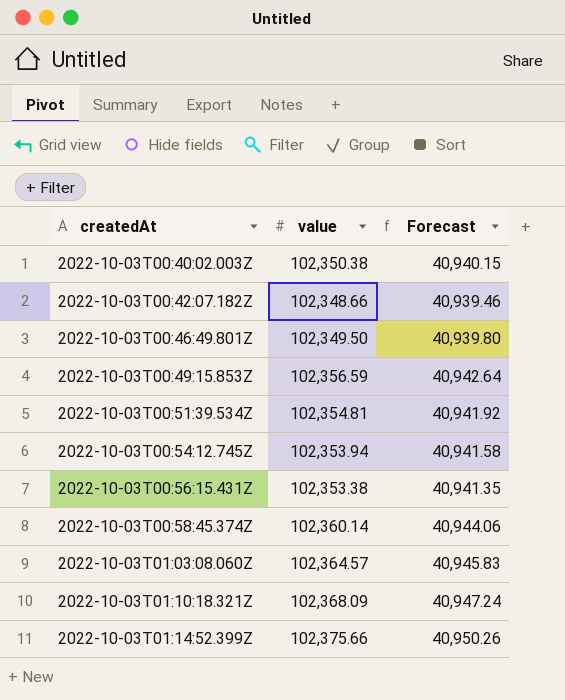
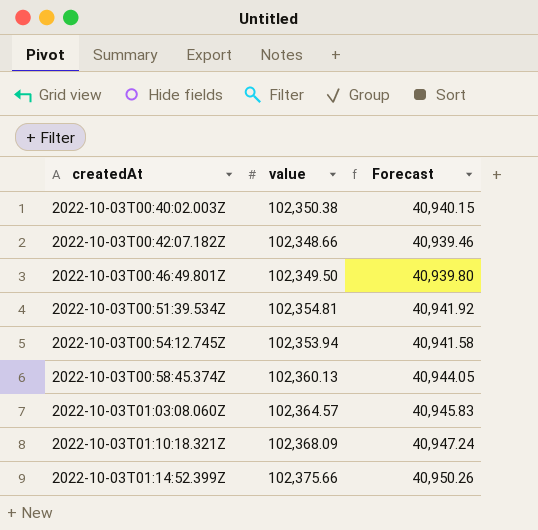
row 2022-10-03T00:49:15.853Z: 102,356.59 | 40,942.64 -> none
row 2022-10-03T00:56:15.431Z: 102,353.38 | 40,941.35 -> none
2022-10-03T00:58:45.374Z | value: 102,360.14 -> 102,360.13
2022-10-03T00:58:45.374Z | Forecast: 40,944.06 -> 40,944.05

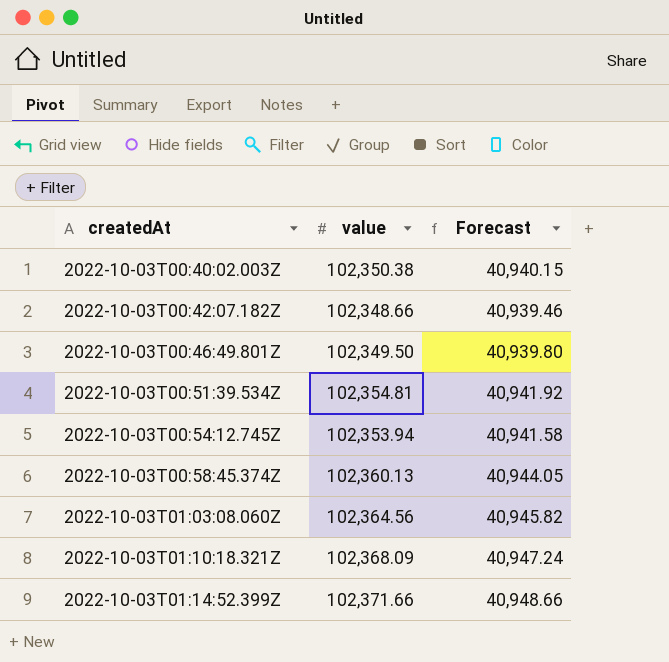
2022-10-03T01:03:08.060Z | value: 102,364.57 -> 102,364.56
2022-10-03T01:03:08.060Z | Forecast: 40,945.83 -> 40,945.82
2022-10-03T01:14:52.399Z | value: 102,375.66 -> 102,371.66
2022-10-03T01:14:52.399Z | Forecast: 40,950.26 -> 40,948.66

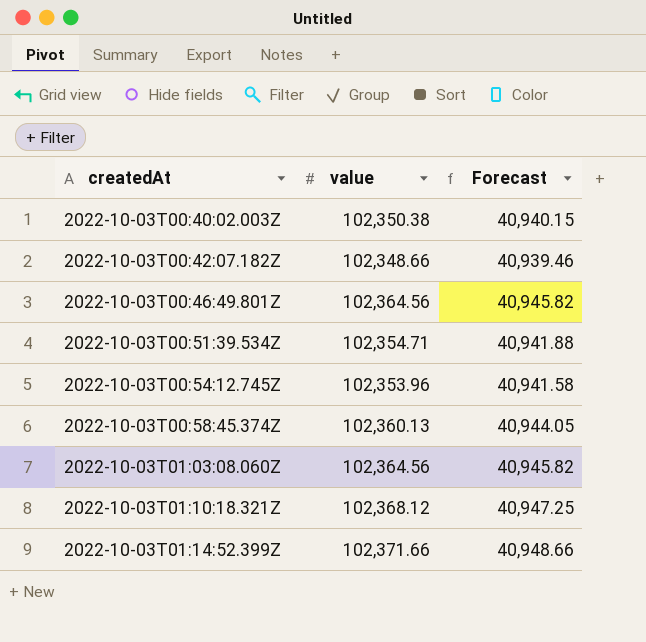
2022-10-03T00:46:49.801Z | value: 102,349.50 -> 102,364.56
2022-10-03T00:46:49.801Z | Forecast: 40,939.80 -> 40,945.82
2022-10-03T00:51:39.534Z | value: 102,354.81 -> 102,354.71
2022-10-03T00:51:39.534Z | Forecast: 40,941.92 -> 40,941.88
2022-10-03T00:54:12.745Z | value: 102,353.94 -> 102,353.96
2022-10-03T01:10:18.321Z | value: 102,368.09 -> 102,368.12
2022-10-03T01:10:18.321Z | Forecast: 40,947.24 -> 40,947.25

